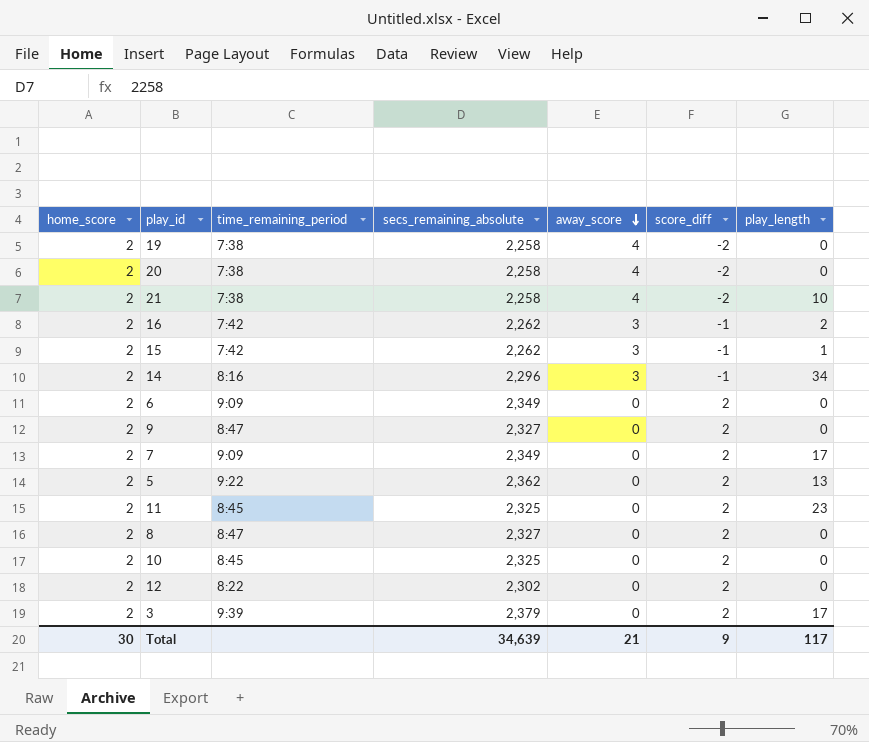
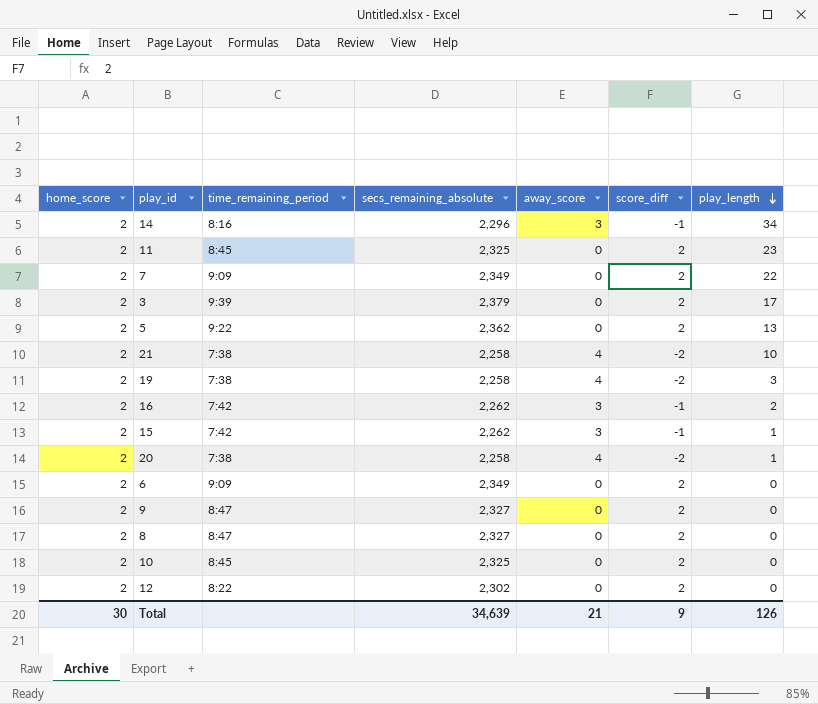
row order: away_score descending -> play_length descending
7 | play_length: 17 -> 22
19 | play_length: 0 -> 3
20 | play_length: 0 -> 1
Total | play_length: 117 -> 126

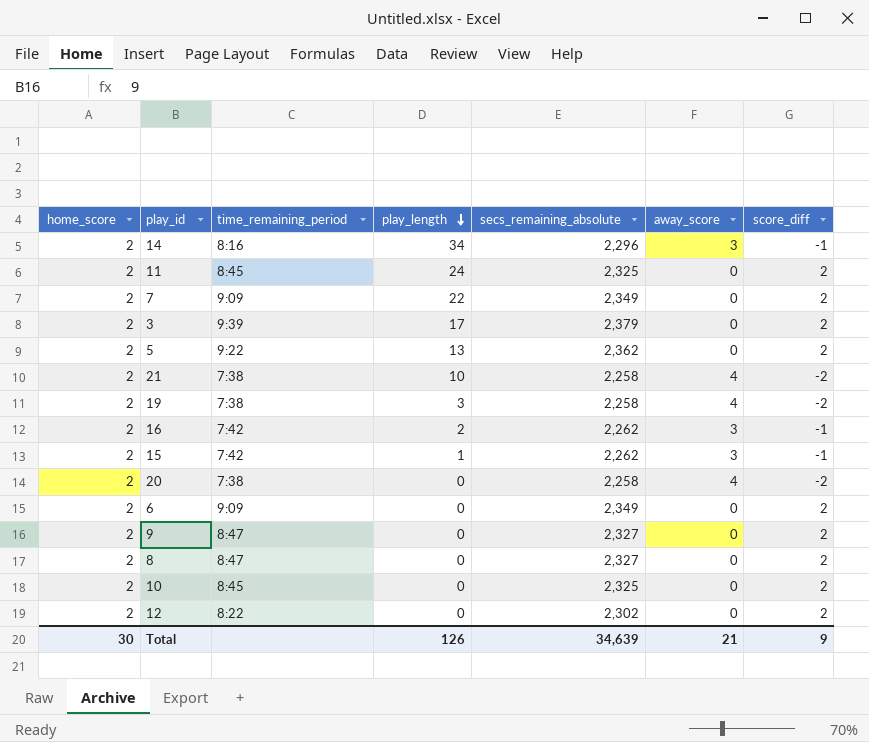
column play_length | position: 7 -> 4
11 | play_length: 23 -> 24
20 | play_length: 1 -> 0

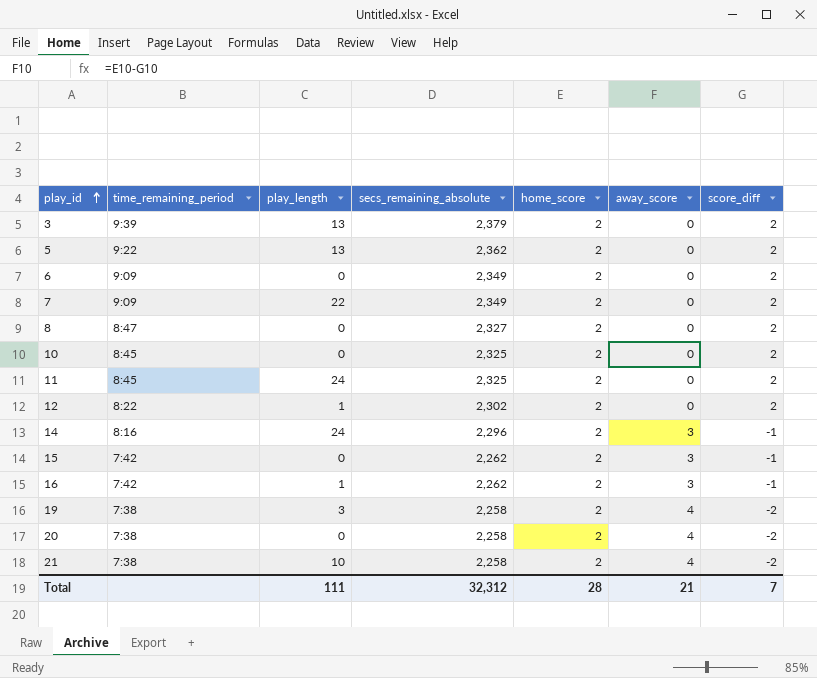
row order: play_length descending -> play_id ascending
column home_score | position: 1 -> 5
row 9: 2 | 8:47 | 0 | 2,327 | 0 | 2 -> none
3 | play_length: 17 -> 13
12 | play_length: 0 -> 1
14 | play_length: 34 -> 24
15 | play_length: 1 -> 0
16 | play_length: 2 -> 1
Total | play_length: 126 -> 111
Total | secs_remaining_absolute: 34,639 -> 32,312
Total | home_score: 30 -> 28
Total | score_diff: 9 -> 7

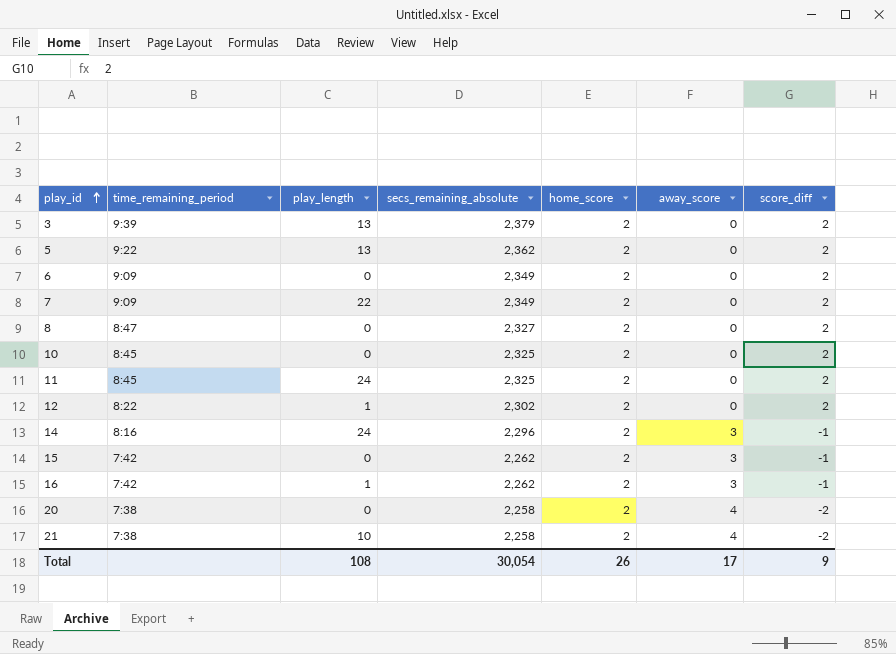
row 19: 7:38 | 3 | 2,258 | 2 | 4 | -2 -> none
Total | play_length: 111 -> 108
Total | secs_remaining_absolute: 32,312 -> 30,054
Total | home_score: 28 -> 26
Total | away_score: 21 -> 17
Total | score_diff: 7 -> 9

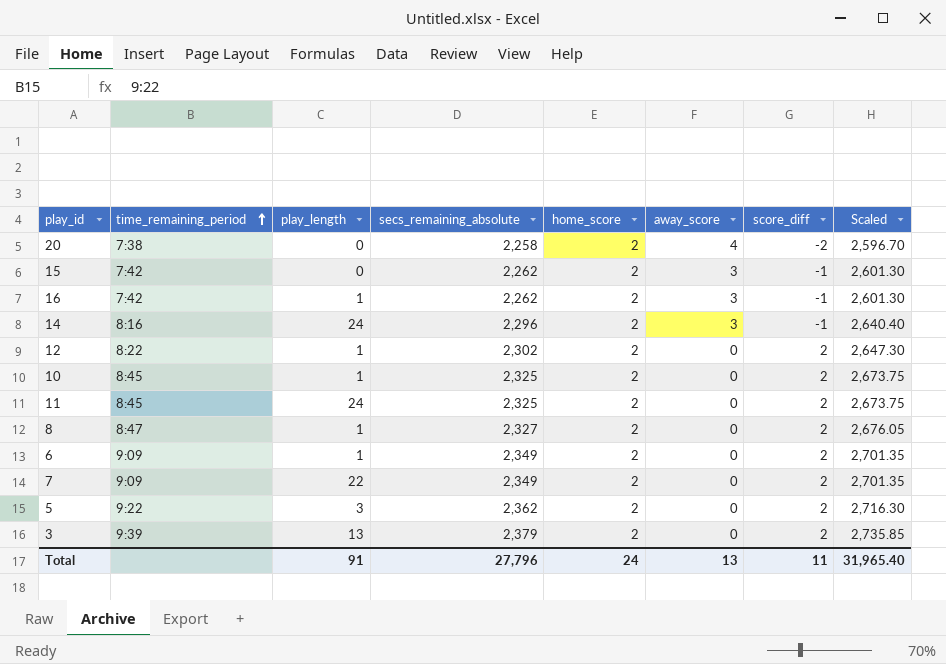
row order: play_id ascending -> time_remaining_period ascending
column Scaled | formula: none -> [secs_remaining_absolute] * 1.15
row 21: 7:38 | 10 | 2,258 | 2 | 4 | -2 -> none
10 | play_length: 0 -> 1
8 | play_length: 0 -> 1
6 | play_length: 0 -> 1
5 | play_length: 13 -> 3
Total | play_length: 108 -> 91
Total | secs_remaining_absolute: 30,054 -> 27,796
Total | home_score: 26 -> 24
Total | away_score: 17 -> 13
Total | score_diff: 9 -> 11

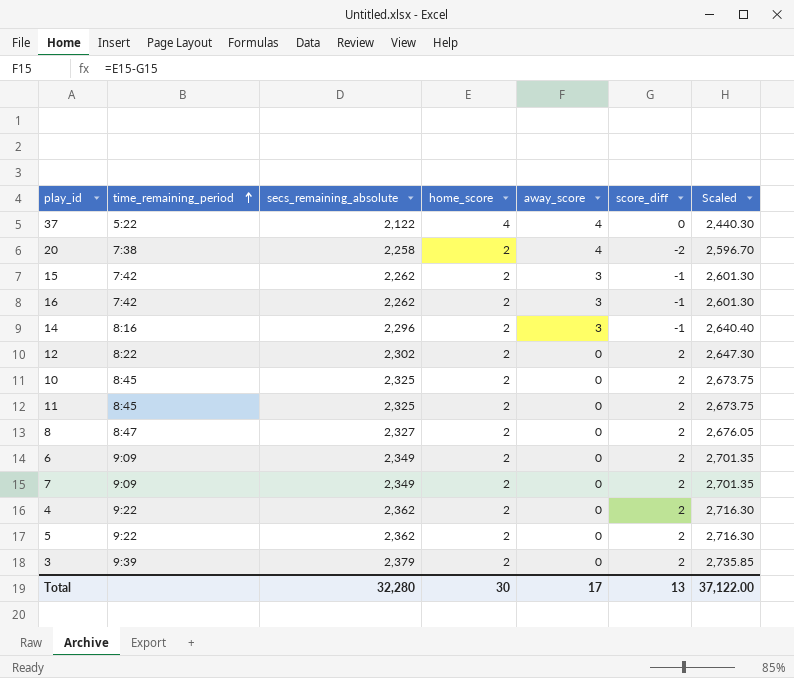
column play_length | position: 3 -> none
row 37: none -> 5:22 | 2,122 | 4 | 4 | 0 | 2,440.30
row 4: none -> 9:22 | 2,362 | 2 | 0 | 2 | 2,716.30
Total | secs_remaining_absolute: 27,796 -> 32,280
Total | home_score: 24 -> 30
Total | away_score: 13 -> 17
Total | score_diff: 11 -> 13
Total | Scaled: 31,965.40 -> 37,122.00

